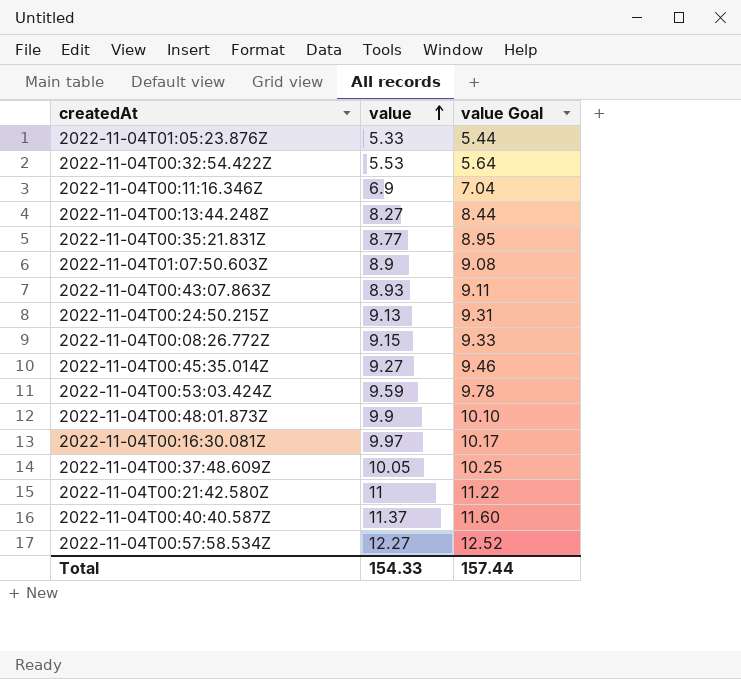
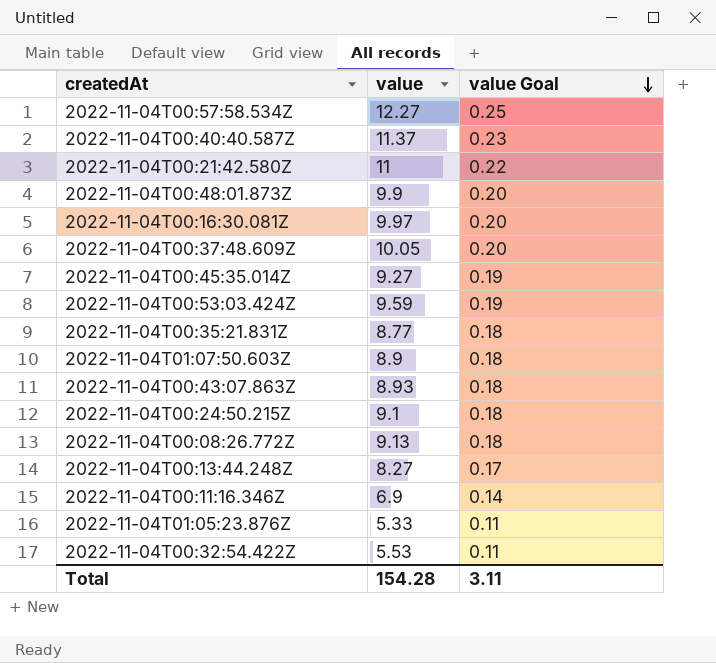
row order: value ascending -> value Goal descending
column value Goal | formula: [value] * 1.02 -> [value] * 0.02
2022-11-04T00:24:50.215Z | value: 9.13 -> 9.1
2022-11-04T00:08:26.772Z | value: 9.15 -> 9.13
Total | value: 154.33 -> 154.28
Total | value Goal: 157.44 -> 3.11

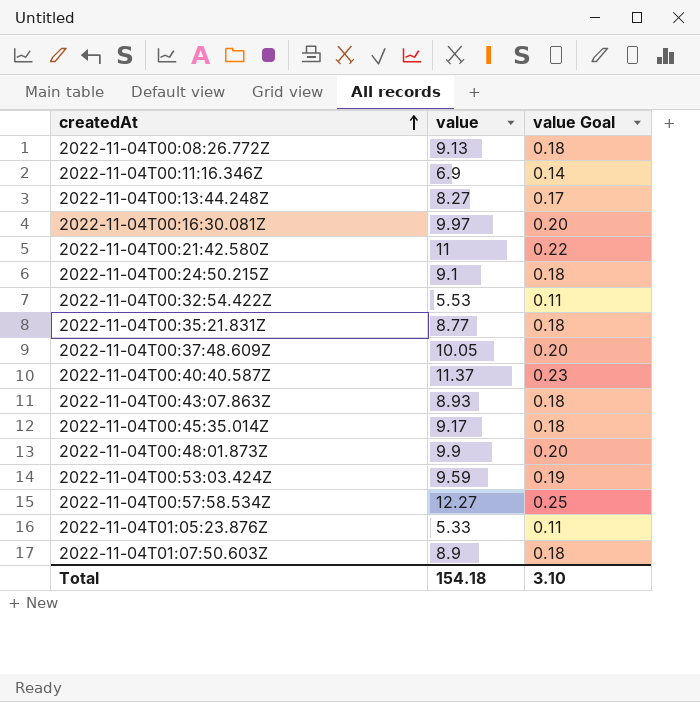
row order: value Goal descending -> createdAt ascending
2022-11-04T00:45:35.014Z | value: 9.27 -> 9.17
2022-11-04T00:45:35.014Z | value Goal: 0.19 -> 0.18
Total | value: 154.28 -> 154.18
Total | value Goal: 3.11 -> 3.10

